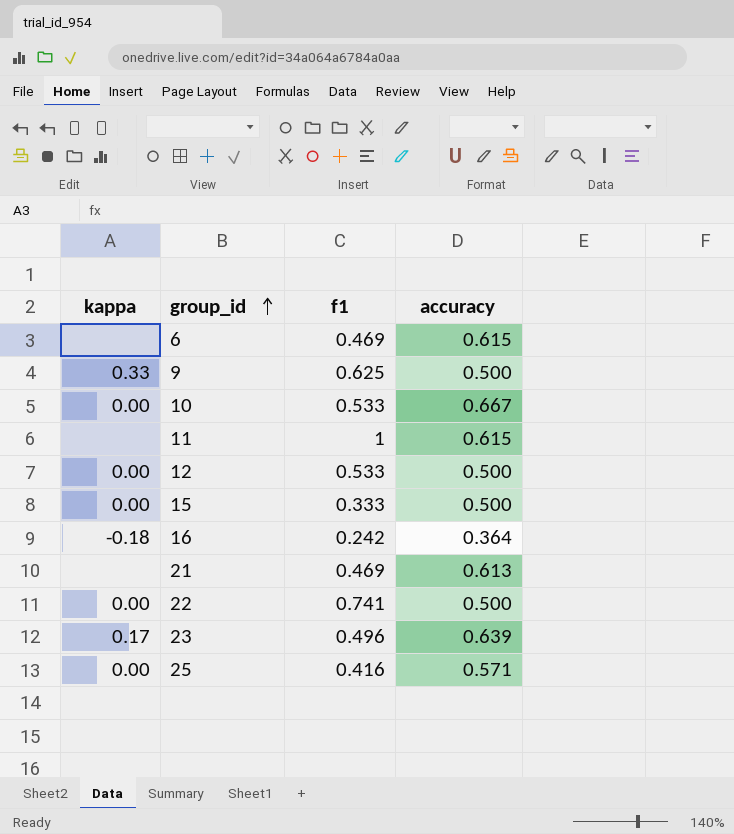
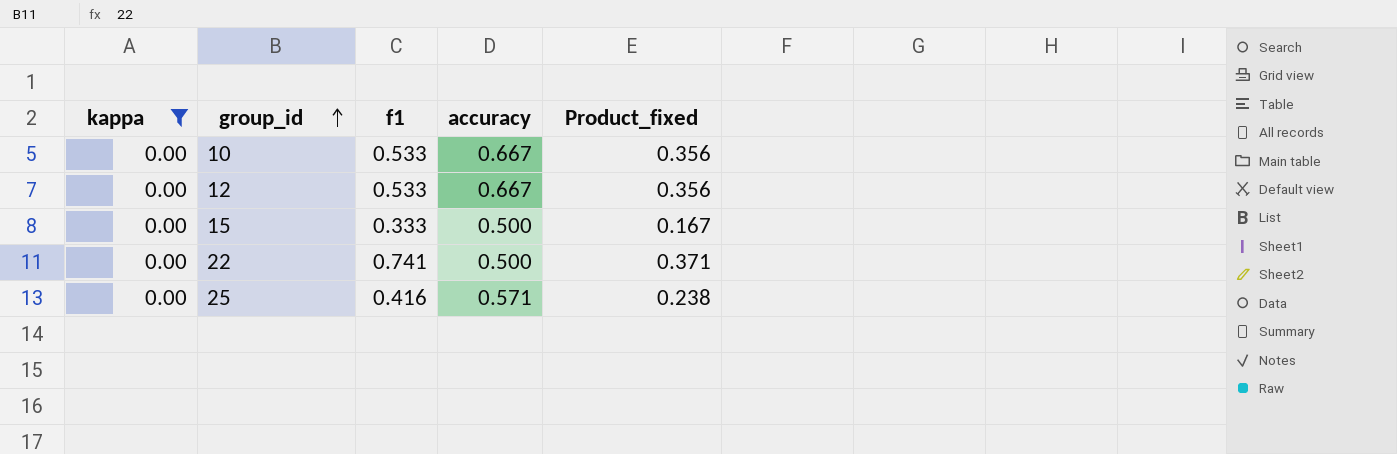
filter: none -> kappa = 0.00
column Product_fixed | formula: none -> [f1] * [accuracy]
12 | accuracy: 0.500 -> 0.667

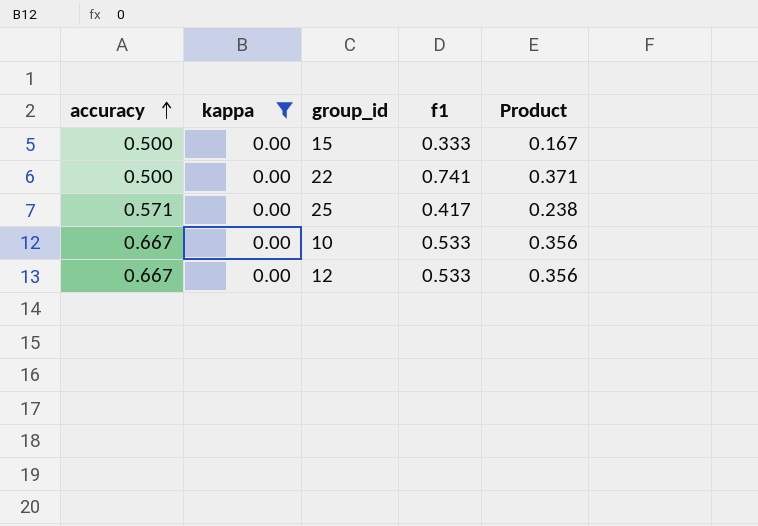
row order: group_id ascending -> accuracy ascending
column accuracy | position: 4 -> 1
column name: Product_fixed -> Product
25 | f1: 0.416 -> 0.417

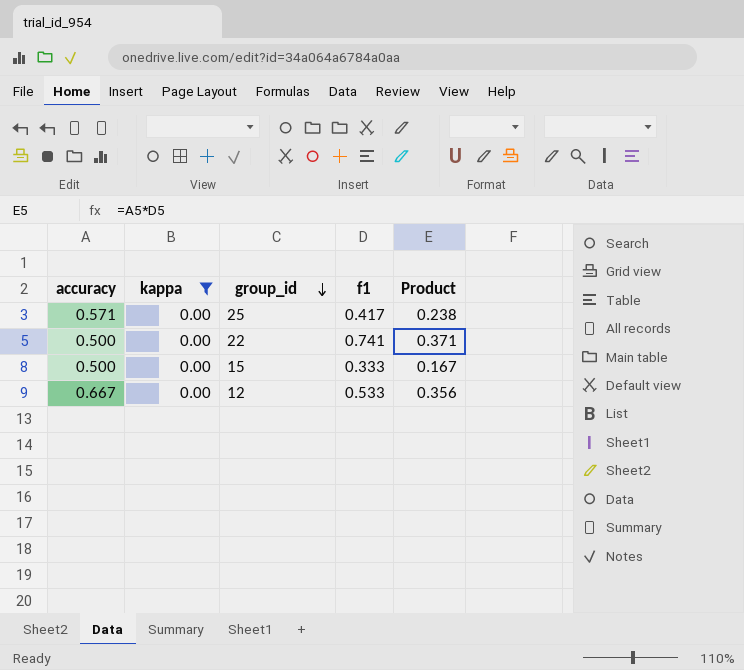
row order: accuracy ascending -> group_id descending
row 10: 0.667 | 0.00 | 0.533 | 0.356 -> none

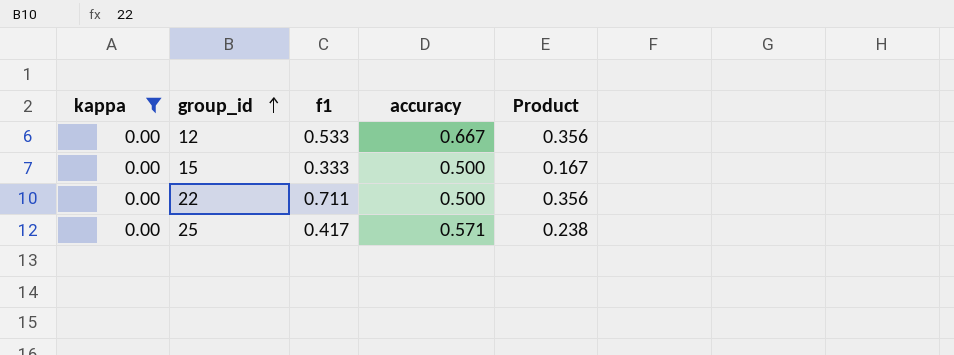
row order: group_id descending -> group_id ascending
column accuracy | position: 1 -> 4
22 | f1: 0.741 -> 0.711
22 | Product: 0.371 -> 0.356

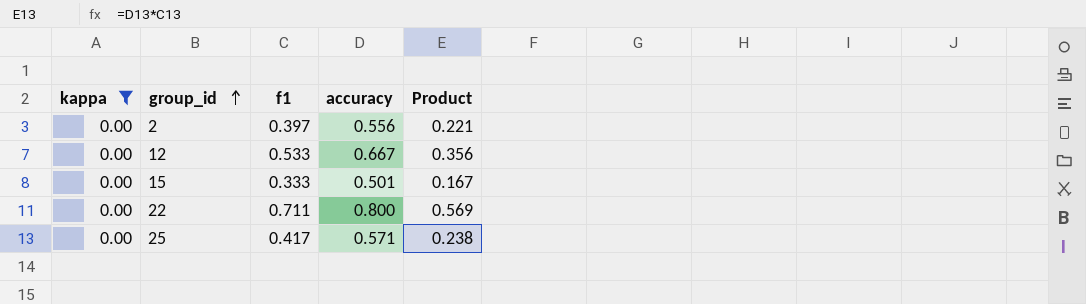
row 2: none -> 0.00 | 0.397 | 0.556 | 0.221
15 | accuracy: 0.500 -> 0.501
22 | accuracy: 0.500 -> 0.800
22 | Product: 0.356 -> 0.569

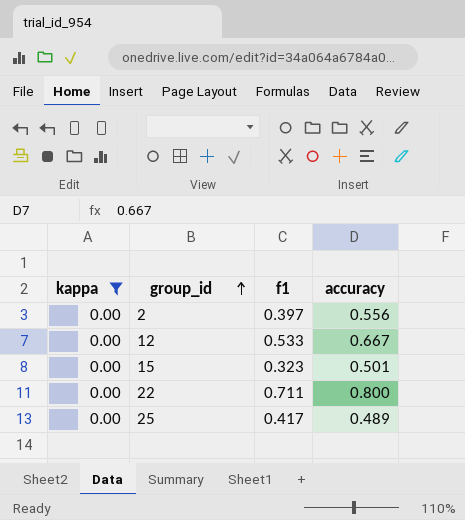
column Product | formula: [f1] * [accuracy] -> none
15 | f1: 0.333 -> 0.323
25 | accuracy: 0.571 -> 0.489

